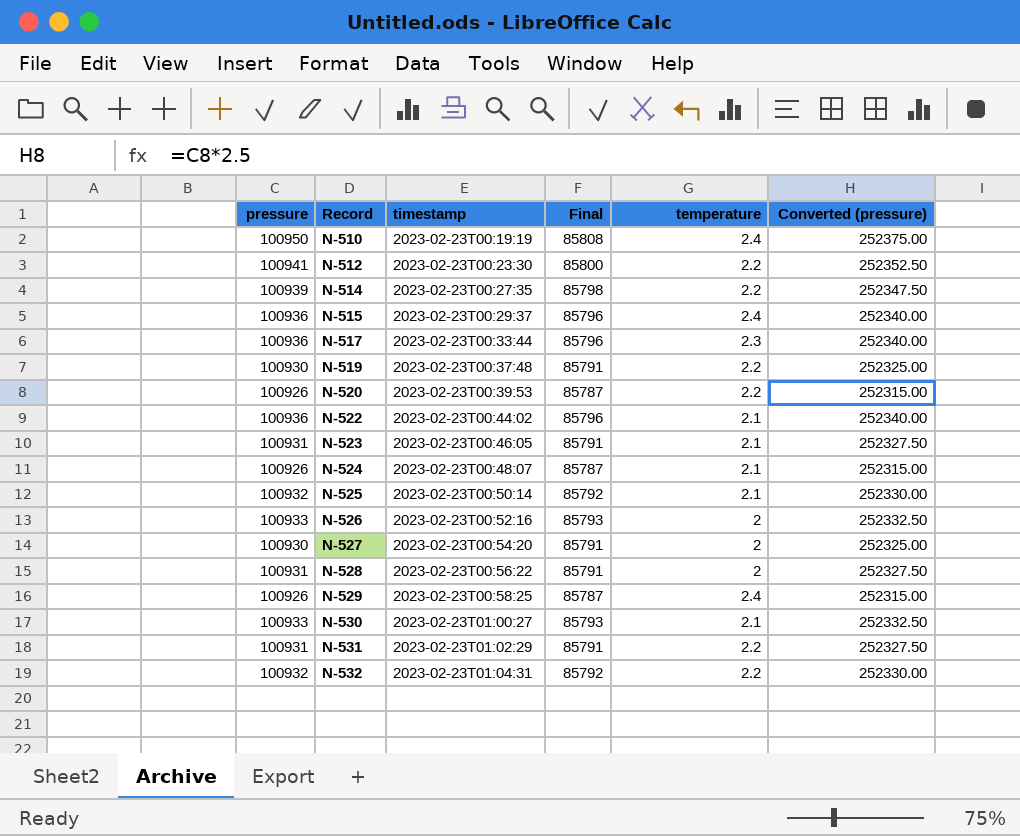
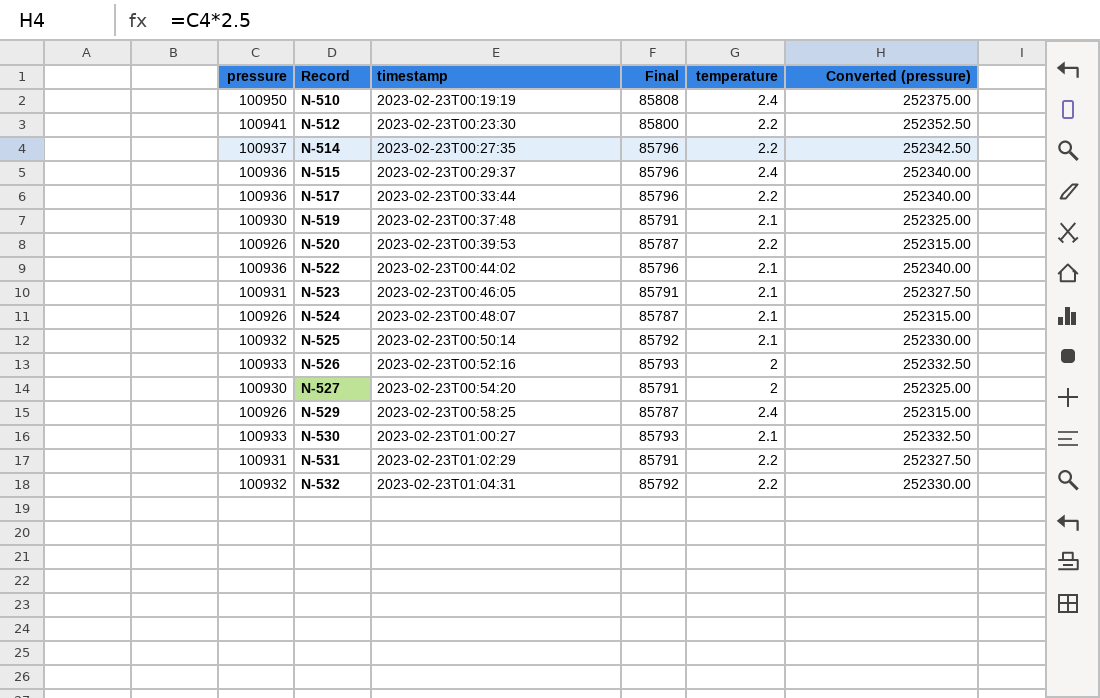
row N-528: 100931 | 2023-02-23T00:56:22 | 85791 | 2 | 252327.50 -> none
N-514 | pressure: 100939 -> 100937
N-514 | Final: 85798 -> 85796
N-514 | Converted (pressure): 252347.50 -> 252342.50
N-517 | temperature: 2.3 -> 2.2
N-519 | temperature: 2.2 -> 2.1

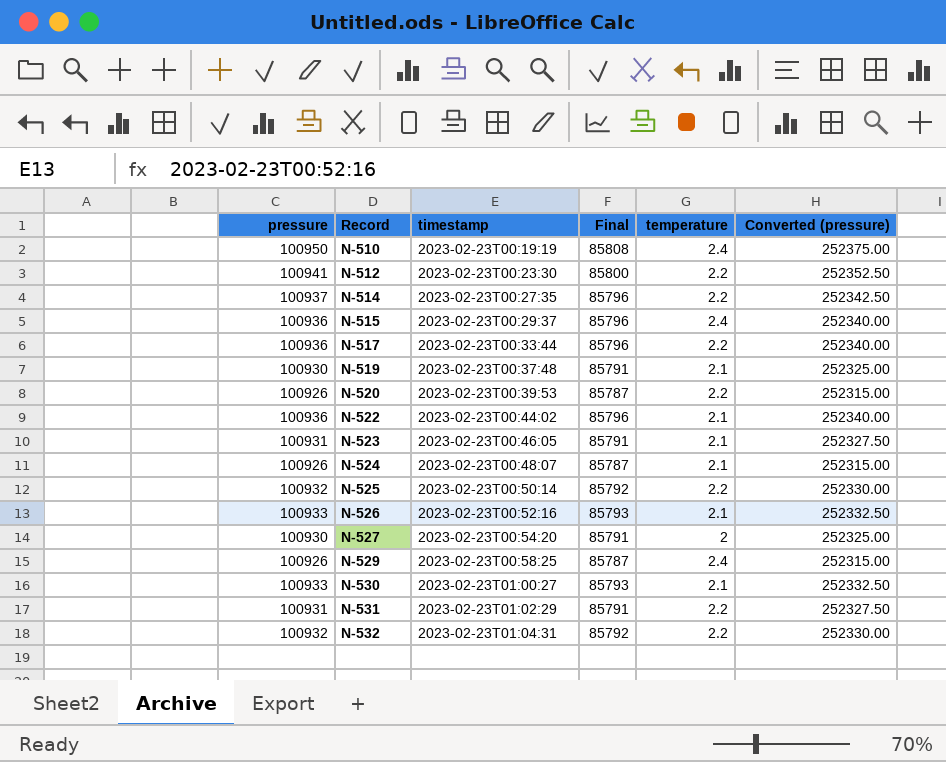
N-525 | temperature: 2.1 -> 2.2
N-526 | temperature: 2 -> 2.1

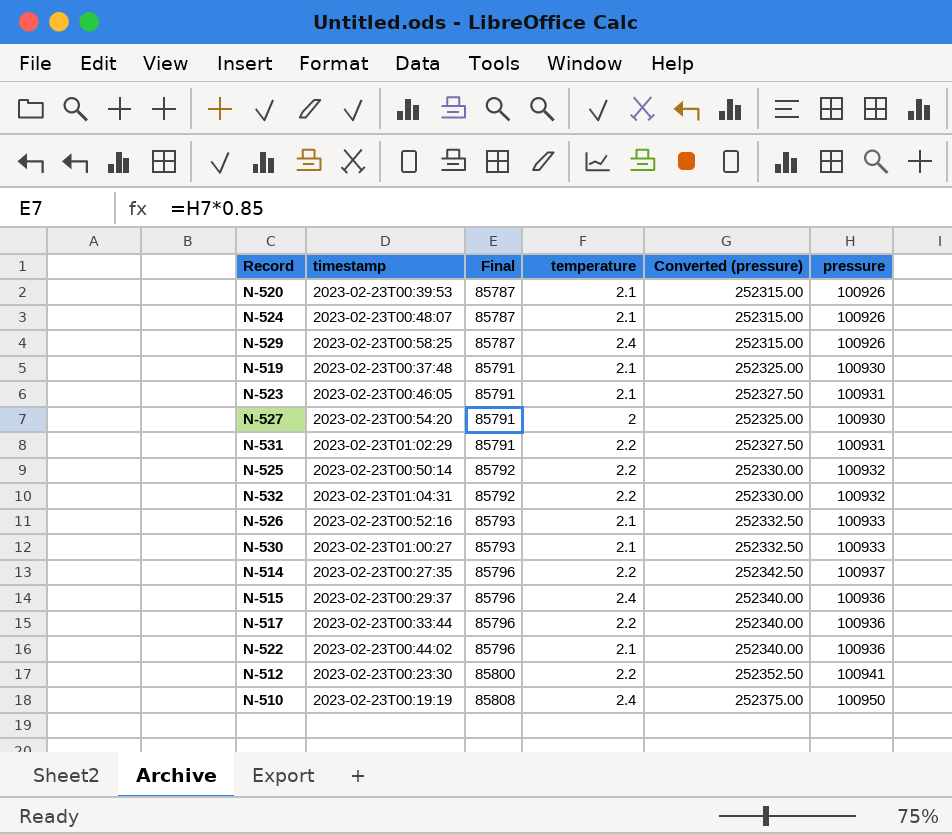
row order: Record ascending -> Final ascending
column pressure | position: 1 -> 6
N-520 | temperature: 2.2 -> 2.1

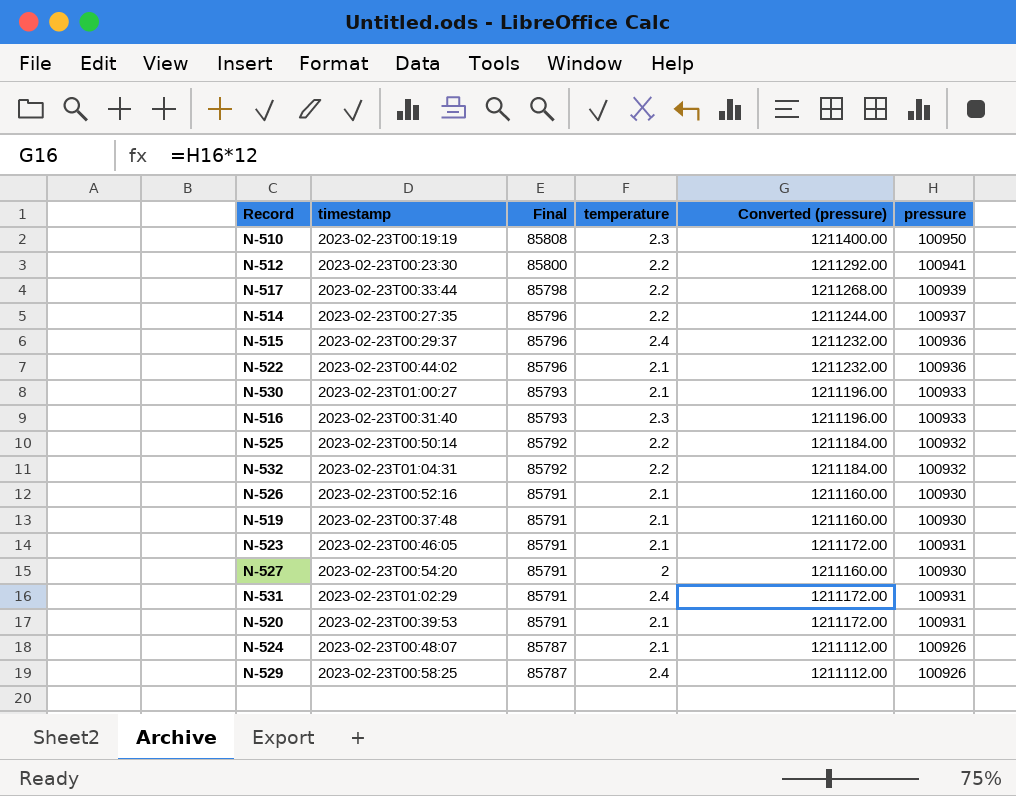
row order: Final ascending -> Final descending
column Converted (pressure) | formula: [pressure] * 2.5 -> [pressure] * 12
N-510 | temperature: 2.4 -> 2.3
N-517 | Final: 85796 -> 85798
N-517 | pressure: 100936 -> 100939
row N-516: none -> 2023-02-23T00:31:40 | 85793 | 2.3 | 1211196.00 | 100933
N-526 | Final: 85793 -> 85791
N-526 | pressure: 100933 -> 100930
N-531 | temperature: 2.2 -> 2.4
N-520 | Final: 85787 -> 85791
N-520 | pressure: 100926 -> 100931

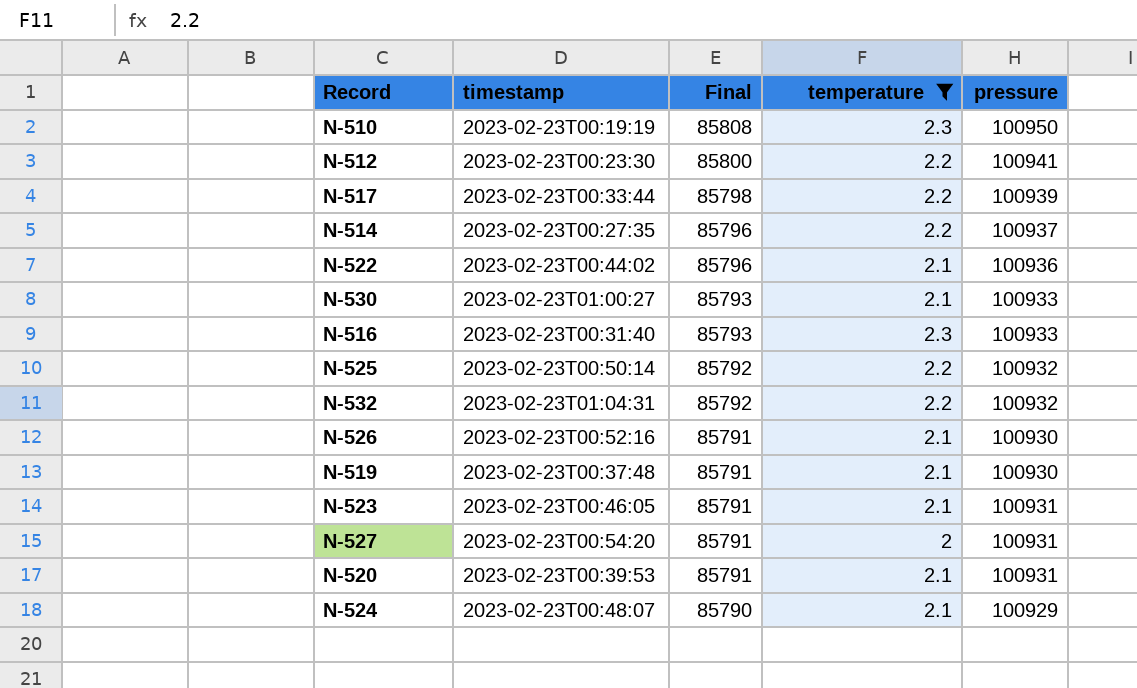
filter: none -> temperature != 2.4
column Converted (pressure) | formula: [pressure] * 12 -> none
N-527 | pressure: 100930 -> 100931
N-524 | Final: 85787 -> 85790
N-524 | pressure: 100926 -> 100929

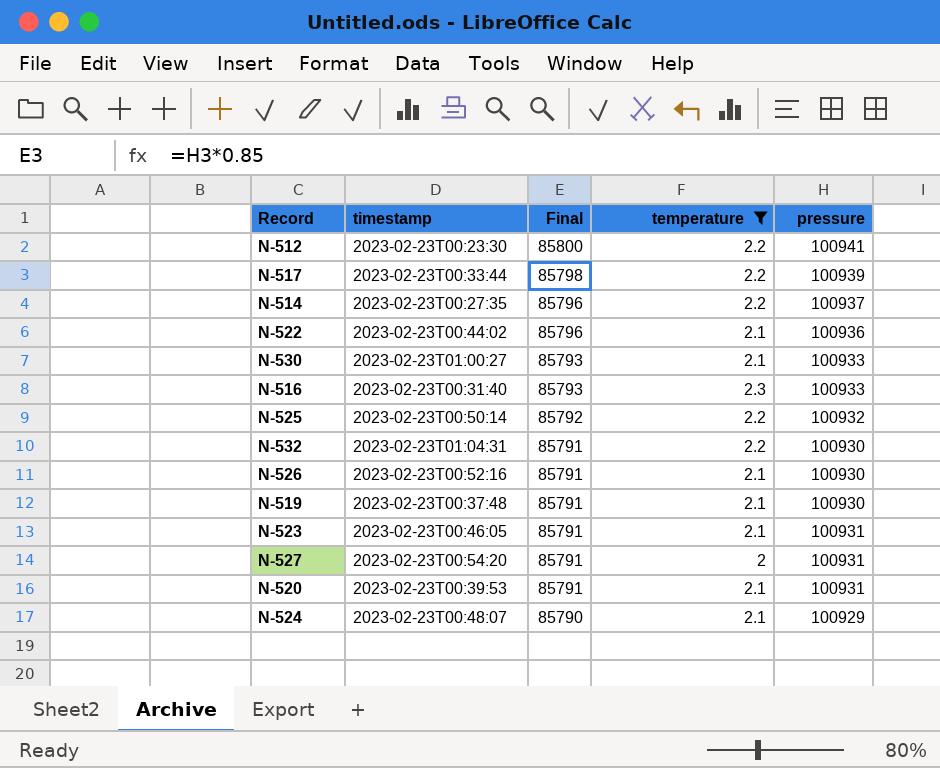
row N-510: 2023-02-23T00:19:19 | 85808 | 2.3 | 100950 -> none
N-532 | Final: 85792 -> 85791
N-532 | pressure: 100932 -> 100930

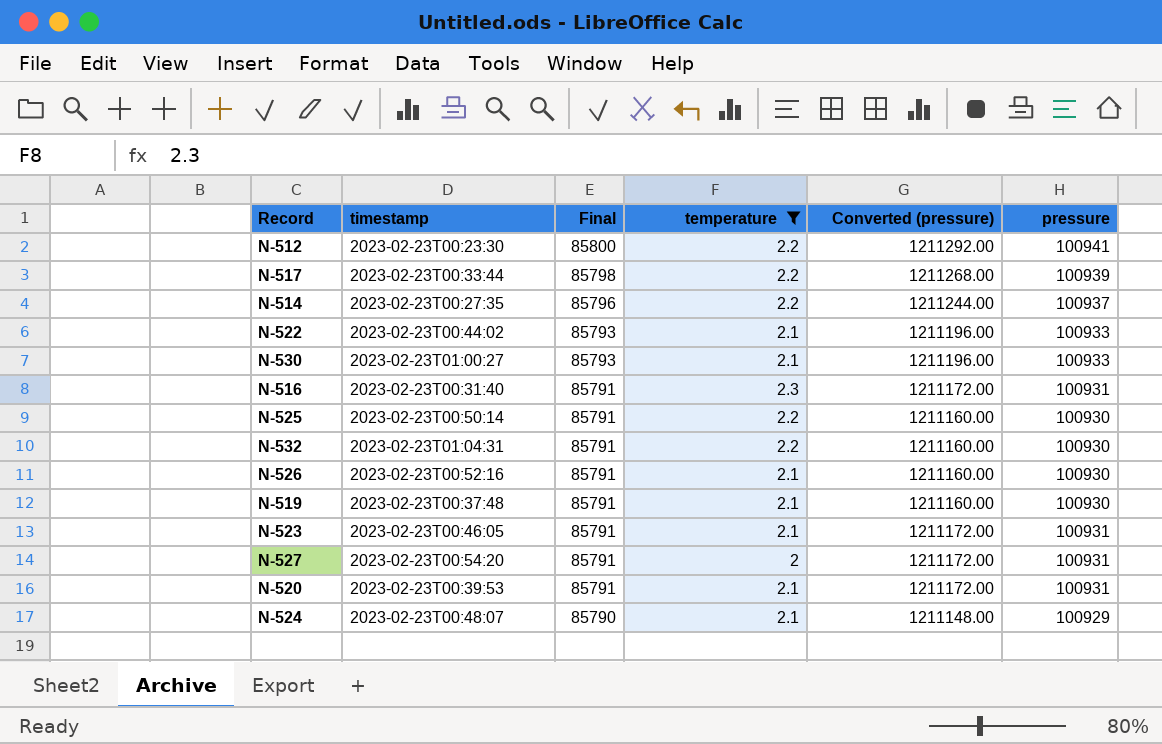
column Converted (pressure) | formula: none -> [pressure] * 12
N-522 | Final: 85796 -> 85793
N-522 | pressure: 100936 -> 100933
N-516 | Final: 85793 -> 85791
N-516 | pressure: 100933 -> 100931
N-525 | Final: 85792 -> 85791
N-525 | pressure: 100932 -> 100930

